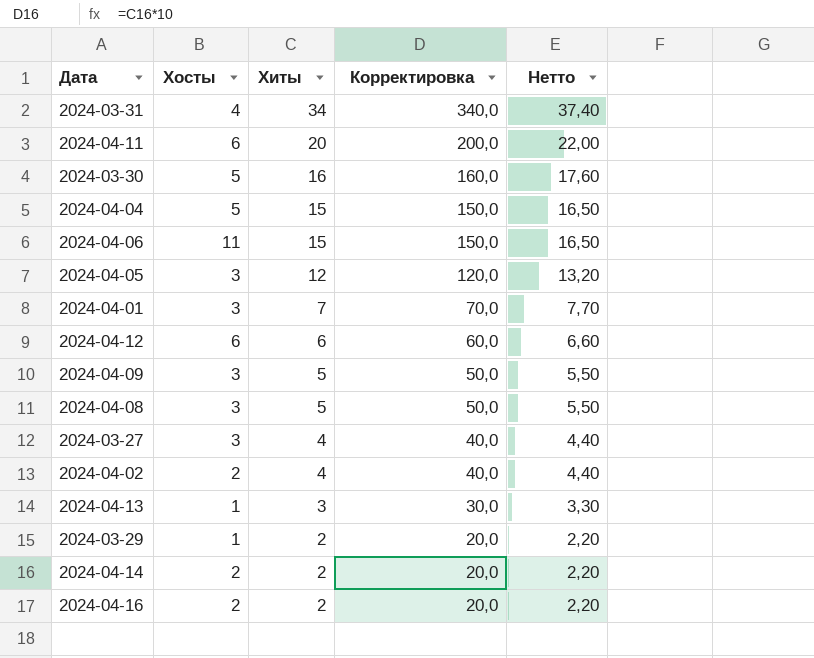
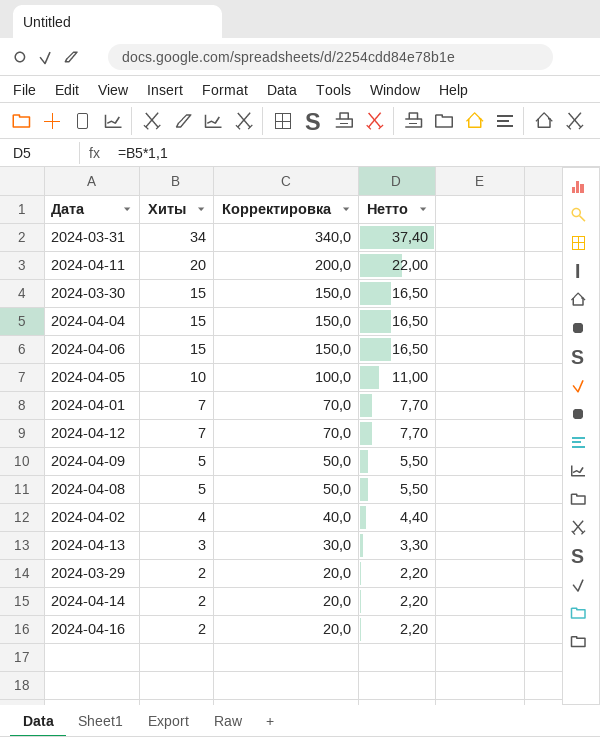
column Хосты | position: 2 -> none
row 2024-03-27: 3 | 4 | 40,0 | 4,40 -> none
2024-03-30 | Хиты: 16 -> 15
2024-03-30 | Корректировка: 160,0 -> 150,0
2024-03-30 | Нетто: 17,60 -> 16,50
2024-04-05 | Хиты: 12 -> 10
2024-04-05 | Корректировка: 120,0 -> 100,0
2024-04-05 | Нетто: 13,20 -> 11,00
2024-04-12 | Хиты: 6 -> 7
2024-04-12 | Корректировка: 60,0 -> 70,0
2024-04-12 | Нетто: 6,60 -> 7,70

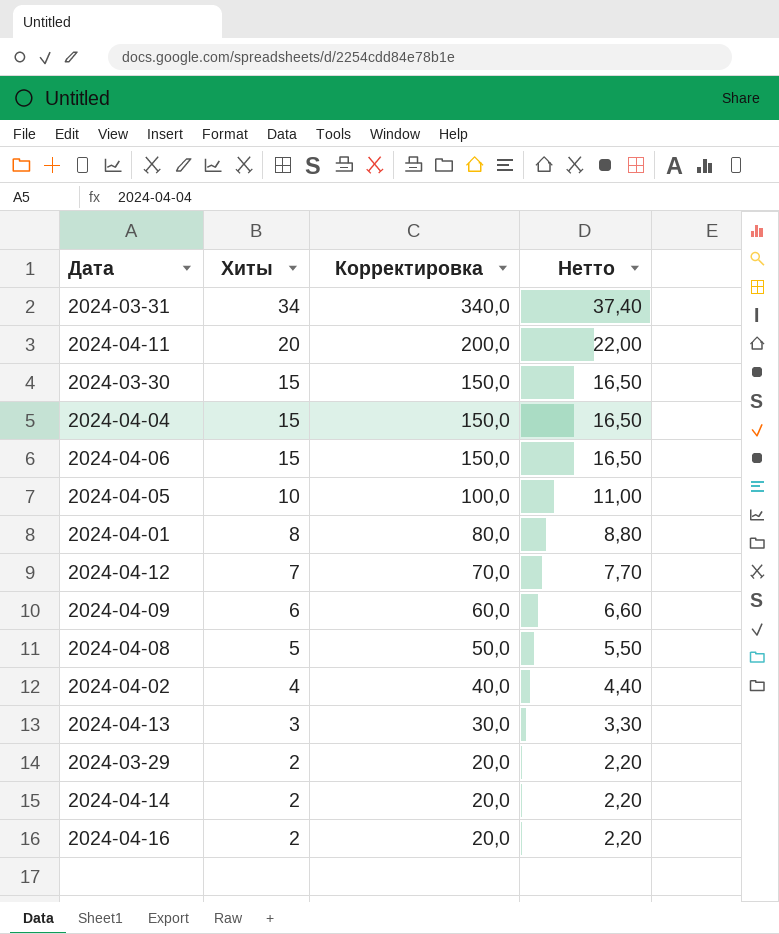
2024-04-01 | Хиты: 7 -> 8
2024-04-01 | Корректировка: 70,0 -> 80,0
2024-04-01 | Нетто: 7,70 -> 8,80
2024-04-09 | Хиты: 5 -> 6
2024-04-09 | Корректировка: 50,0 -> 60,0
2024-04-09 | Нетто: 5,50 -> 6,60

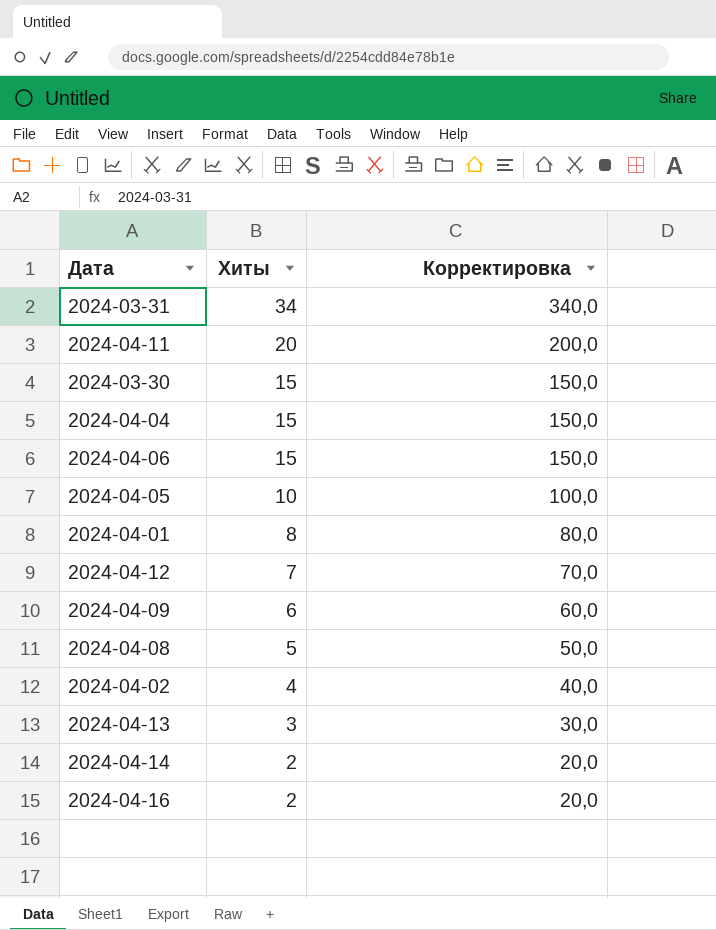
column Нетто | formula: [Хиты] * 1,1 -> none
row 2024-03-29: 2 | 20,0 | 2,20 -> none

